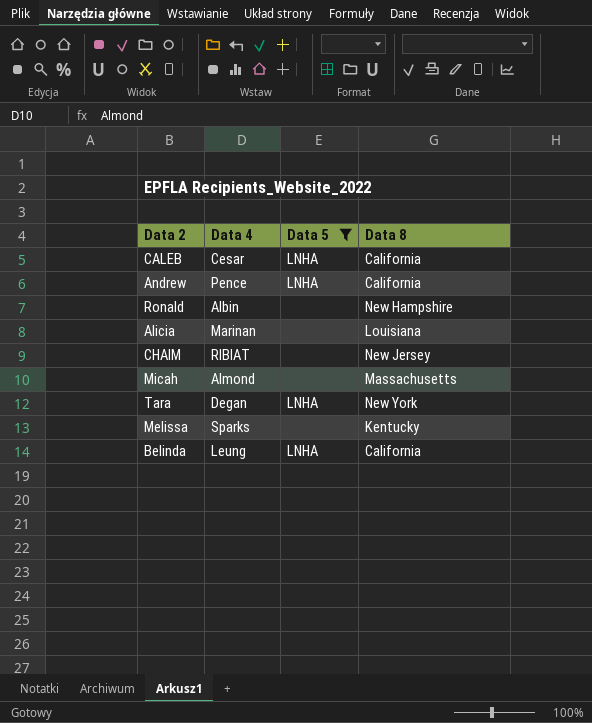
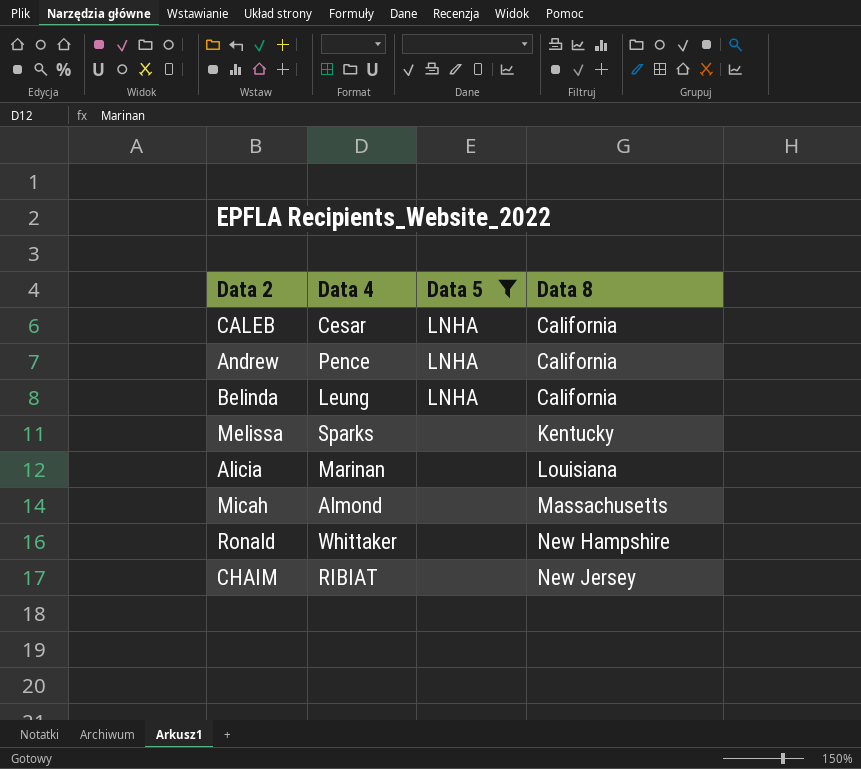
row order: none -> Data 8 ascending
row Tara: Degan | LNHA | New York -> none
Ronald | Data 4: Albin -> Whittaker

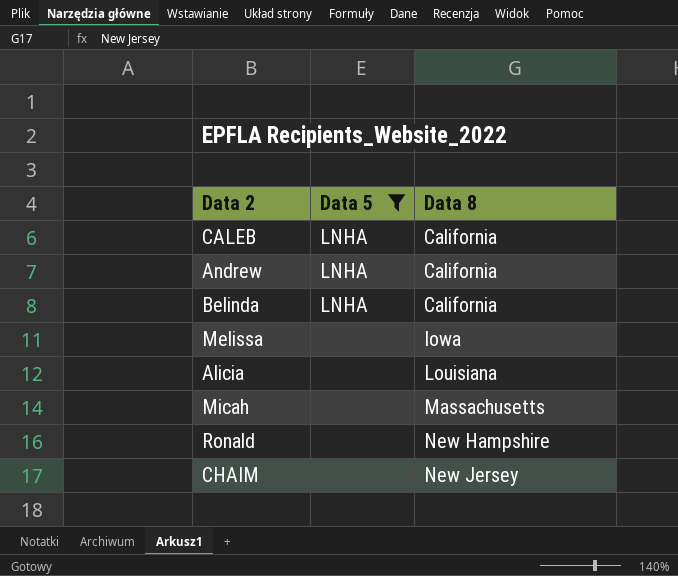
column Data 4 | position: 2 -> none
Melissa | Data 8: Kentucky -> Iowa

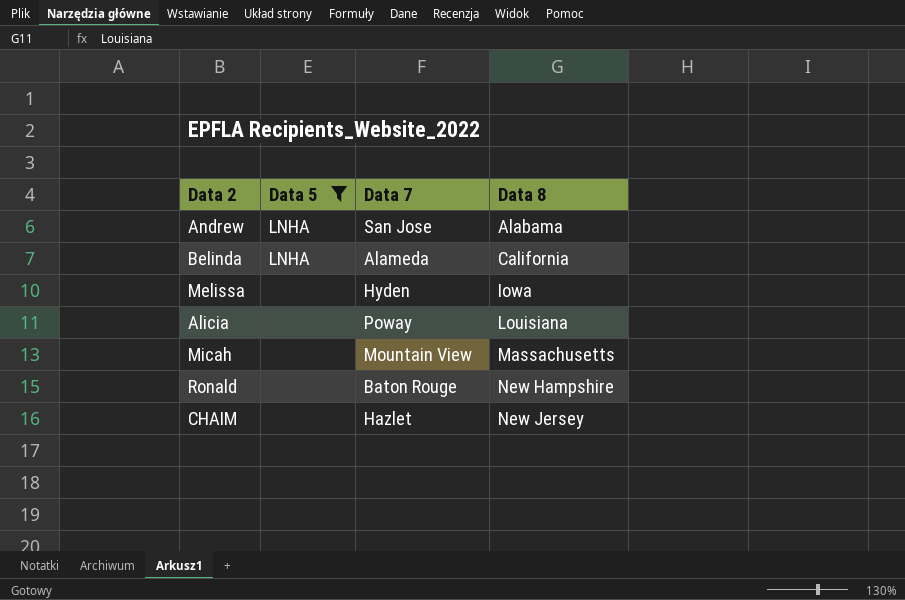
column Data 7 | position: none -> 3
row CALEB: LNHA | California -> none
Andrew | Data 8: California -> Alabama

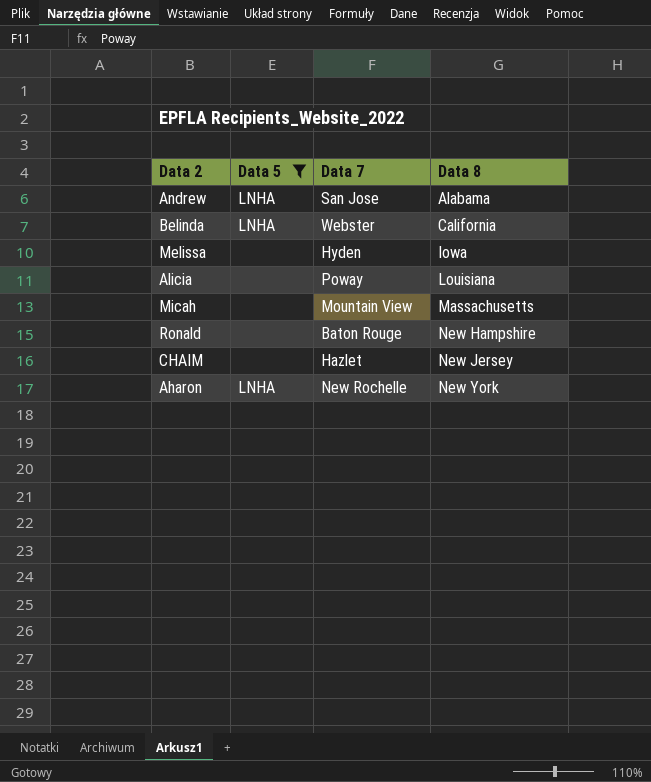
Belinda | Data 7: Alameda -> Webster
row Aharon: none -> LNHA | New Rochelle | New York

